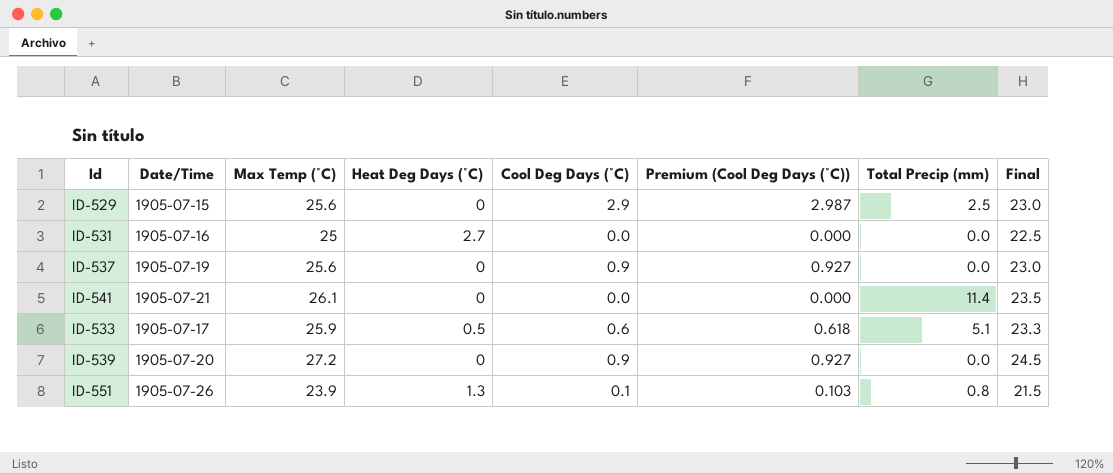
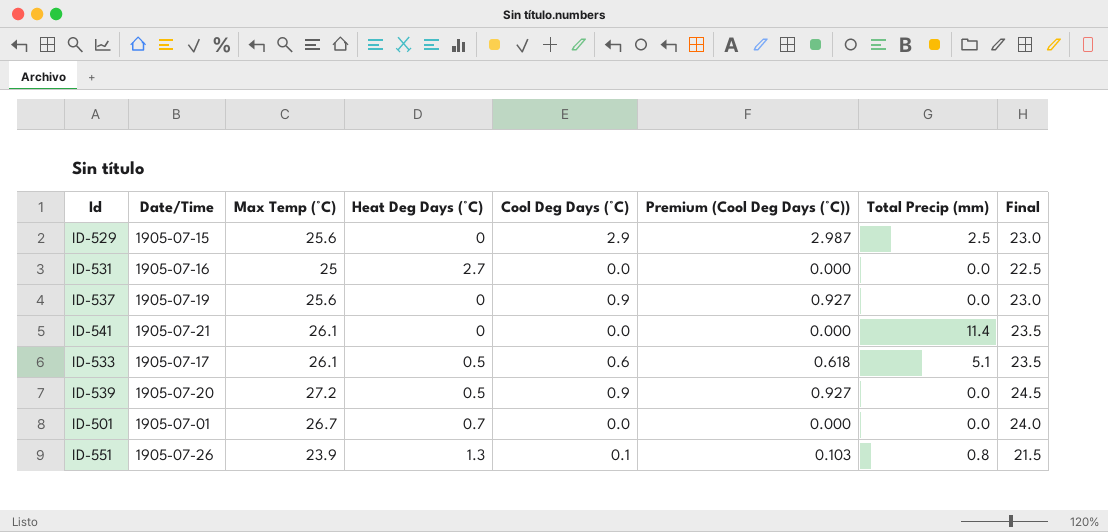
ID-533 | Max Temp (°C): 25.9 -> 26.1
ID-533 | Final: 23.3 -> 23.5
ID-539 | Heat Deg Days (°C): 0 -> 0.5
row ID-501: none -> 1905-07-01 | 26.7 | 0.7 | 0.0 | 0.000 | 0.0 | 24.0

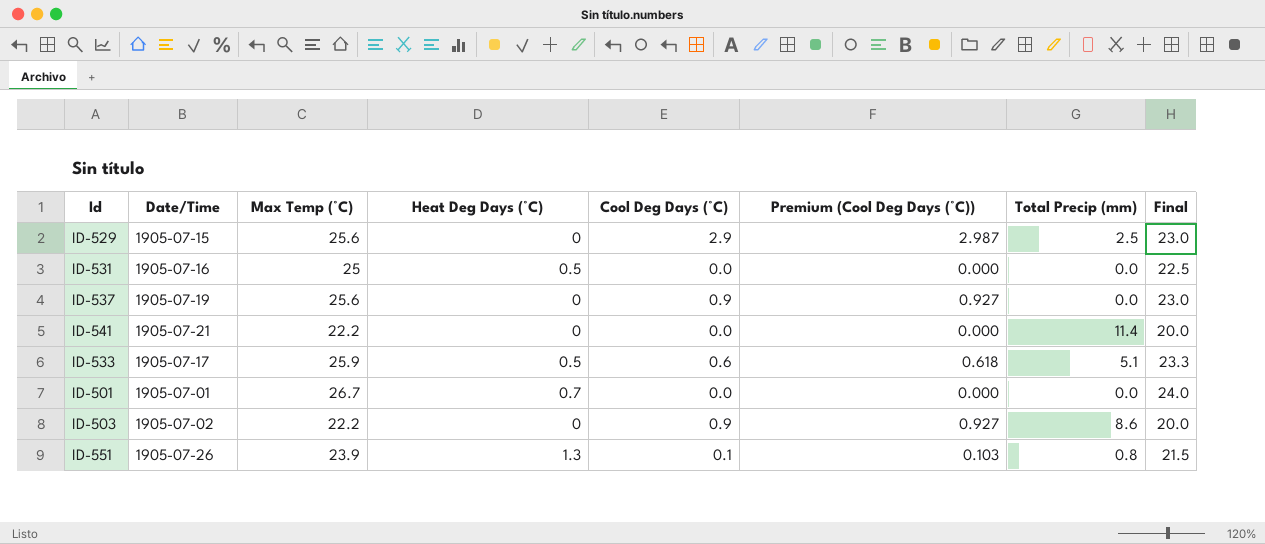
row ID-539: 1905-07-20 | 27.2 | 0.5 | 0.9 | 0.927 | 0.0 | 24.5 -> none
ID-531 | Heat Deg Days (°C): 2.7 -> 0.5
ID-541 | Max Temp (°C): 26.1 -> 22.2
ID-541 | Final: 23.5 -> 20.0
ID-533 | Max Temp (°C): 26.1 -> 25.9
ID-533 | Final: 23.5 -> 23.3
row ID-503: none -> 1905-07-02 | 22.2 | 0 | 0.9 | 0.927 | 8.6 | 20.0

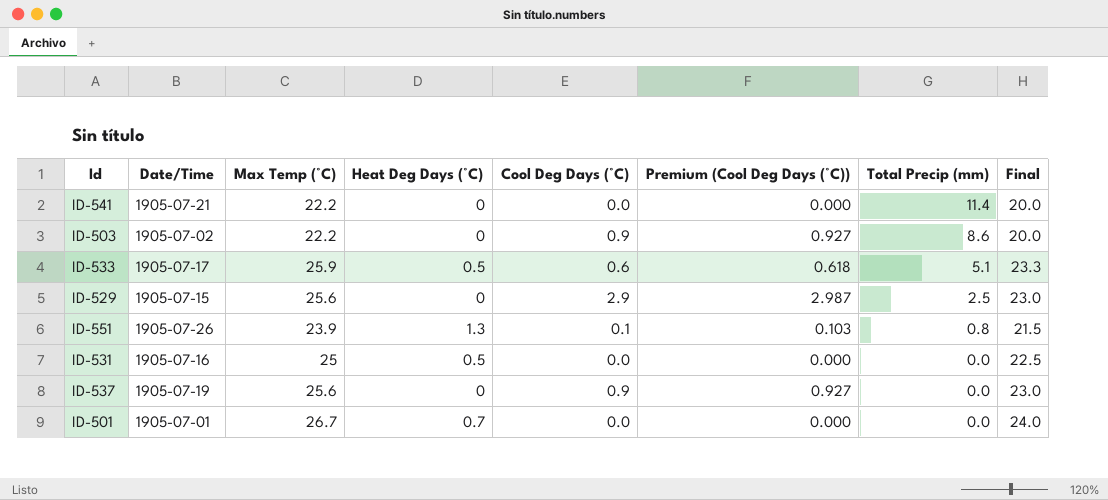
row order: none -> Total Precip (mm) descending

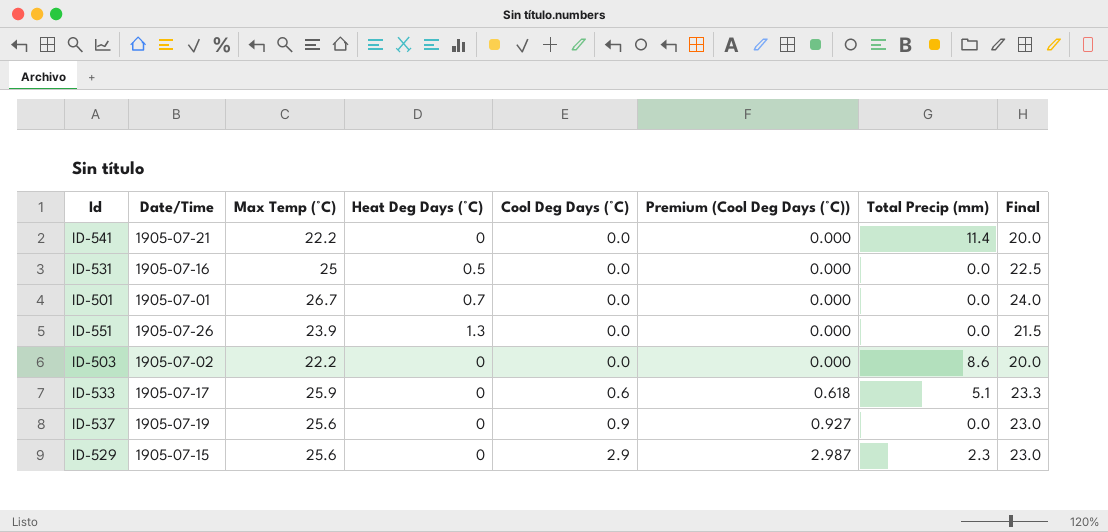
row order: Total Precip (mm) descending -> Cool Deg Days (°C) ascending
ID-551 | Cool Deg Days (°C): 0.1 -> 0.0
ID-551 | Premium (Cool Deg Days (°C)): 0.103 -> 0.000
ID-551 | Total Precip (mm): 0.8 -> 0.0
ID-503 | Cool Deg Days (°C): 0.9 -> 0.0
ID-503 | Premium (Cool Deg Days (°C)): 0.927 -> 0.000
ID-533 | Heat Deg Days (°C): 0.5 -> 0
ID-529 | Total Precip (mm): 2.5 -> 2.3

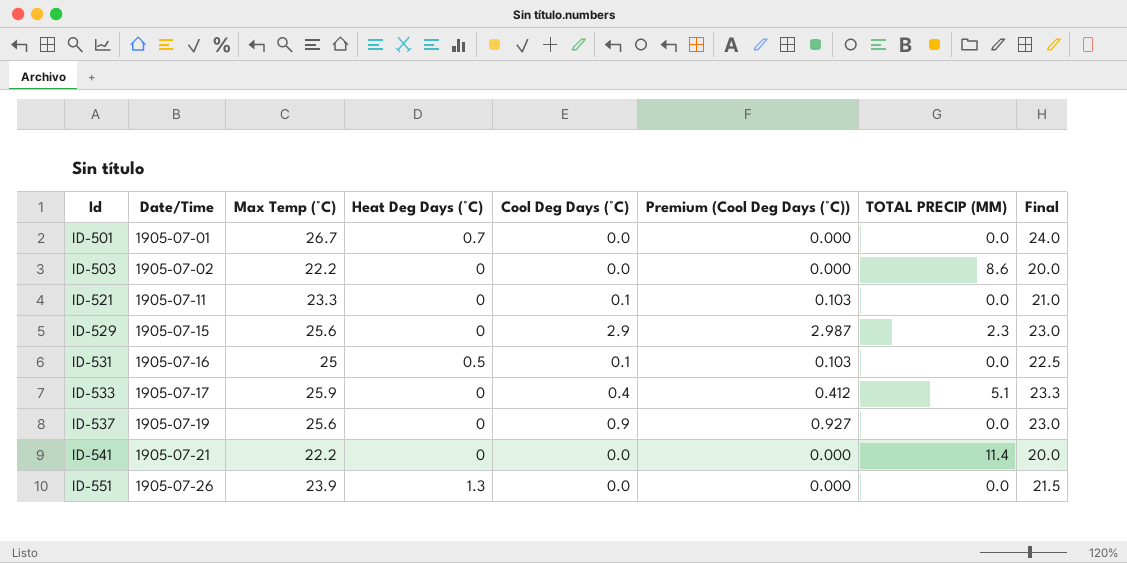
row order: Cool Deg Days (°C) ascending -> Id ascending
column name: Total Precip (mm) -> TOTAL PRECIP (MM)
row ID-521: none -> 1905-07-11 | 23.3 | 0 | 0.1 | 0.103 | 0.0 | 21.0
ID-531 | Cool Deg Days (°C): 0.0 -> 0.1
ID-531 | Premium (Cool Deg Days (°C)): 0.000 -> 0.103
ID-533 | Cool Deg Days (°C): 0.6 -> 0.4
ID-533 | Premium (Cool Deg Days (°C)): 0.618 -> 0.412

